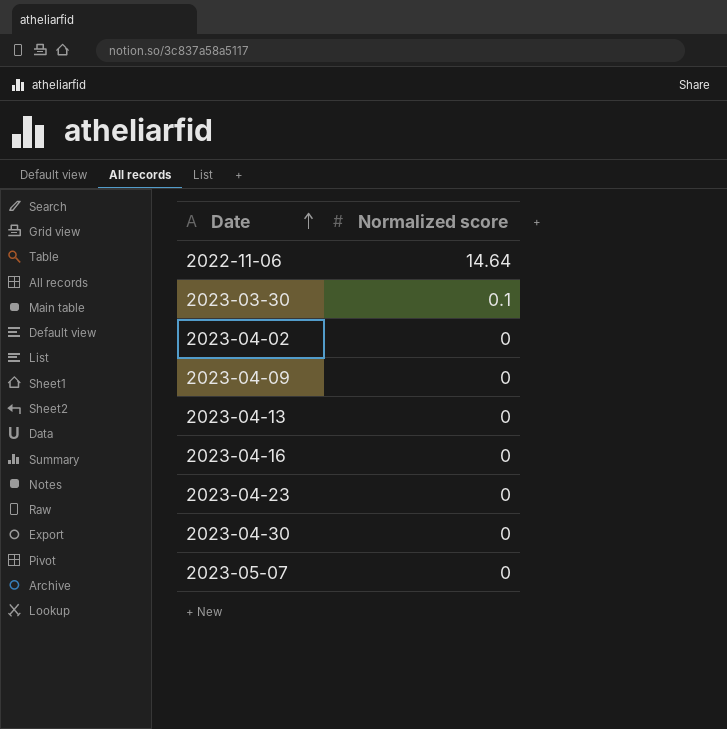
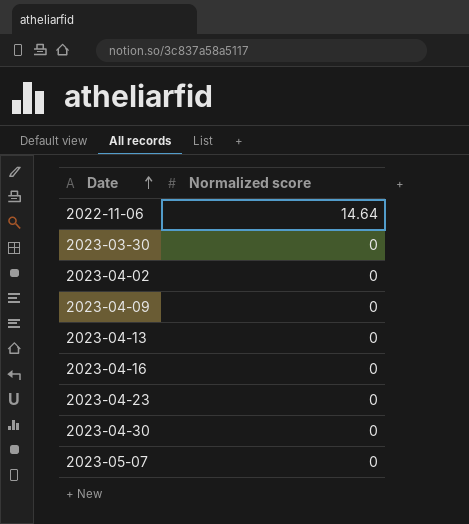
2023-03-30 | Normalized score: 0.1 -> 0

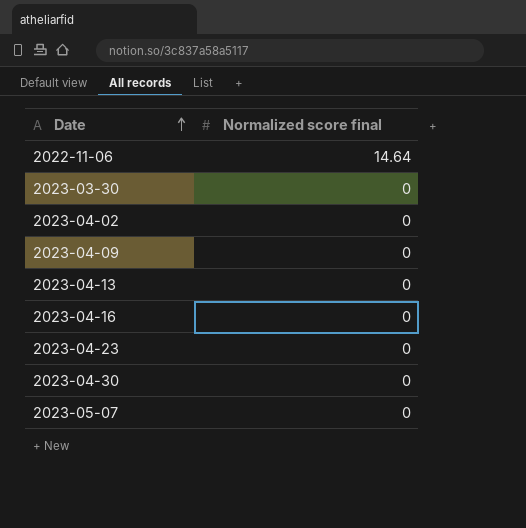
column name: Normalized score -> Normalized score final

